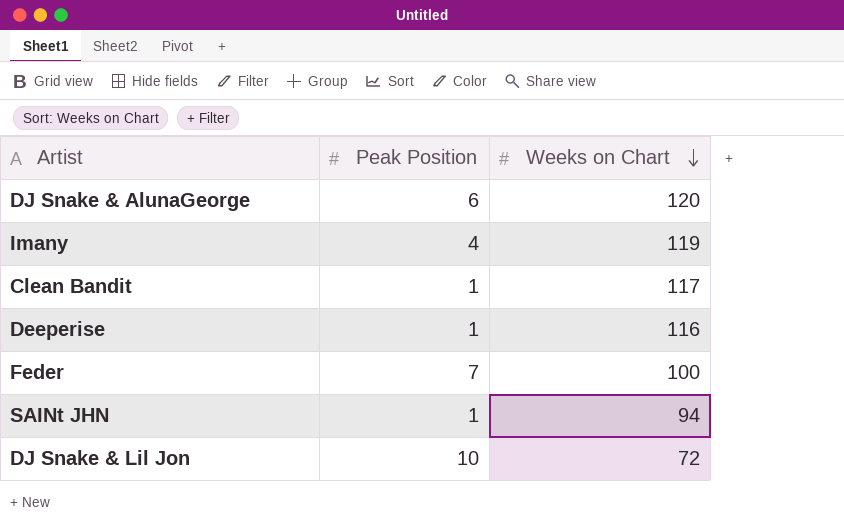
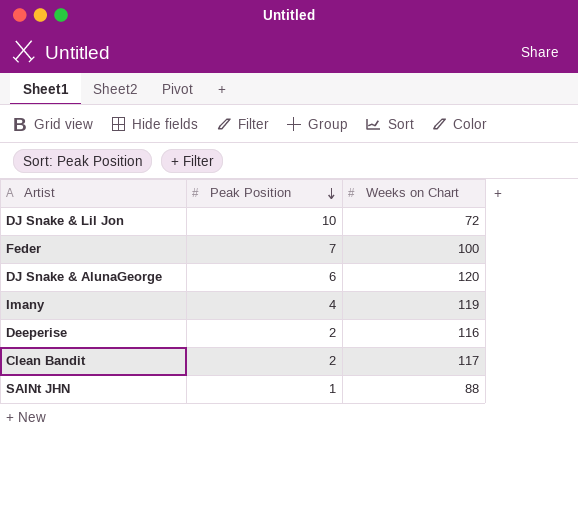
row order: Weeks on Chart descending -> Peak Position descending
Deeperise | Peak Position: 1 -> 2
Clean Bandit | Peak Position: 1 -> 2
SAINt JHN | Weeks on Chart: 94 -> 88

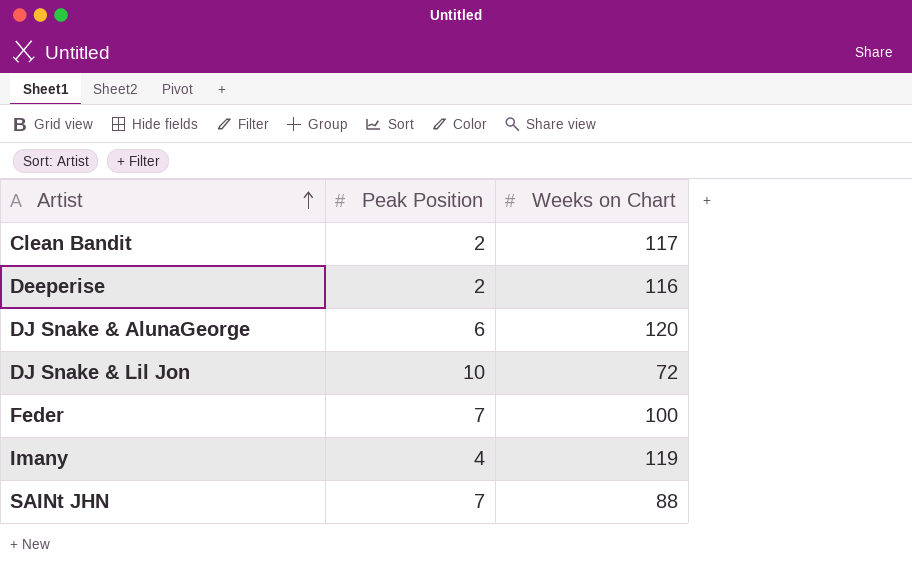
row order: Peak Position descending -> Artist ascending
SAINt JHN | Peak Position: 1 -> 7

